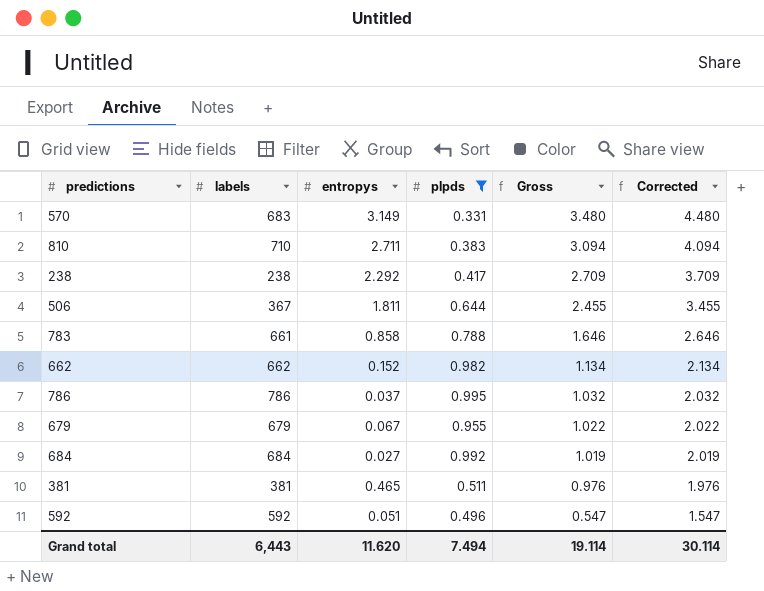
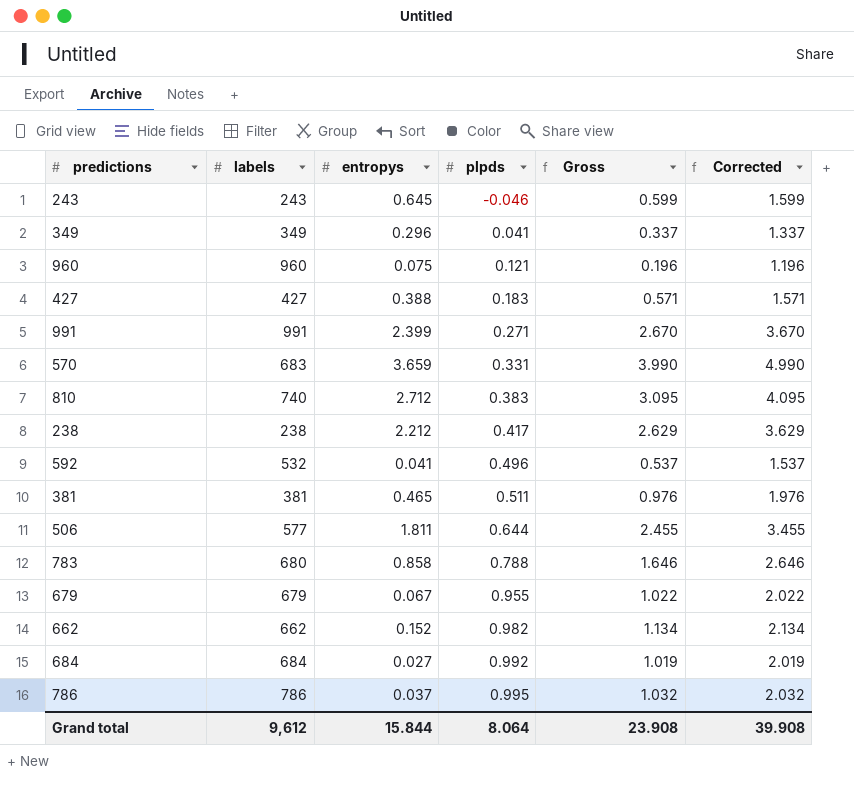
filter: plpds >= 0.331 -> none
row order: Gross descending -> plpds ascending
570 | entropys: 3.149 -> 3.659
570 | Gross: 3.480 -> 3.990
570 | Corrected: 4.480 -> 4.990
810 | labels: 710 -> 740
810 | entropys: 2.711 -> 2.712
810 | Gross: 3.094 -> 3.095
810 | Corrected: 4.094 -> 4.095
238 | entropys: 2.292 -> 2.212
238 | Gross: 2.709 -> 2.629
238 | Corrected: 3.709 -> 3.629
592 | labels: 592 -> 532
592 | entropys: 0.051 -> 0.041
592 | Gross: 0.547 -> 0.537
592 | Corrected: 1.547 -> 1.537
506 | labels: 367 -> 577
783 | labels: 661 -> 680
Grand total | labels: 6,443 -> 9,612
Grand total | entropys: 11.620 -> 15.844
Grand total | plpds: 7.494 -> 8.064
Grand total | Gross: 19.114 -> 23.908
Grand total | Corrected: 30.114 -> 39.908

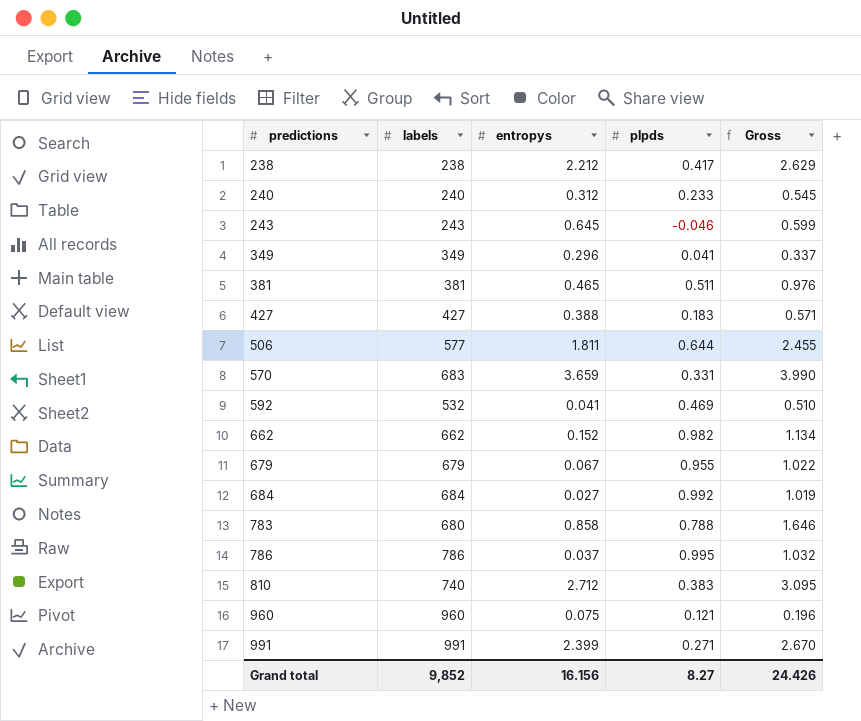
row order: plpds ascending -> predictions ascending
column Corrected | formula: [Gross] + 1 -> none
row 240: none -> 240 | 0.312 | 0.233 | 0.545
592 | plpds: 0.496 -> 0.469
592 | Gross: 0.537 -> 0.510
Grand total | labels: 9,612 -> 9,852
Grand total | entropys: 15.844 -> 16.156
Grand total | plpds: 8.064 -> 8.27
Grand total | Gross: 23.908 -> 24.426

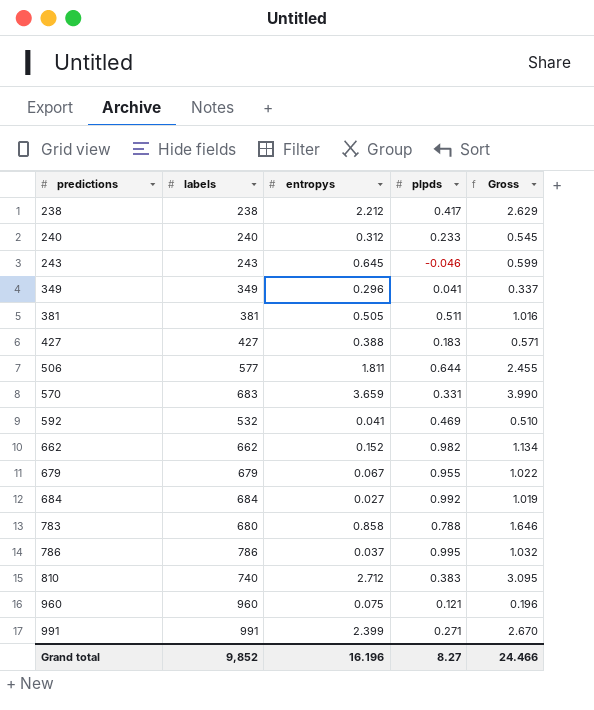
381 | entropys: 0.465 -> 0.505
381 | Gross: 0.976 -> 1.016
Grand total | entropys: 16.156 -> 16.196
Grand total | Gross: 24.426 -> 24.466

